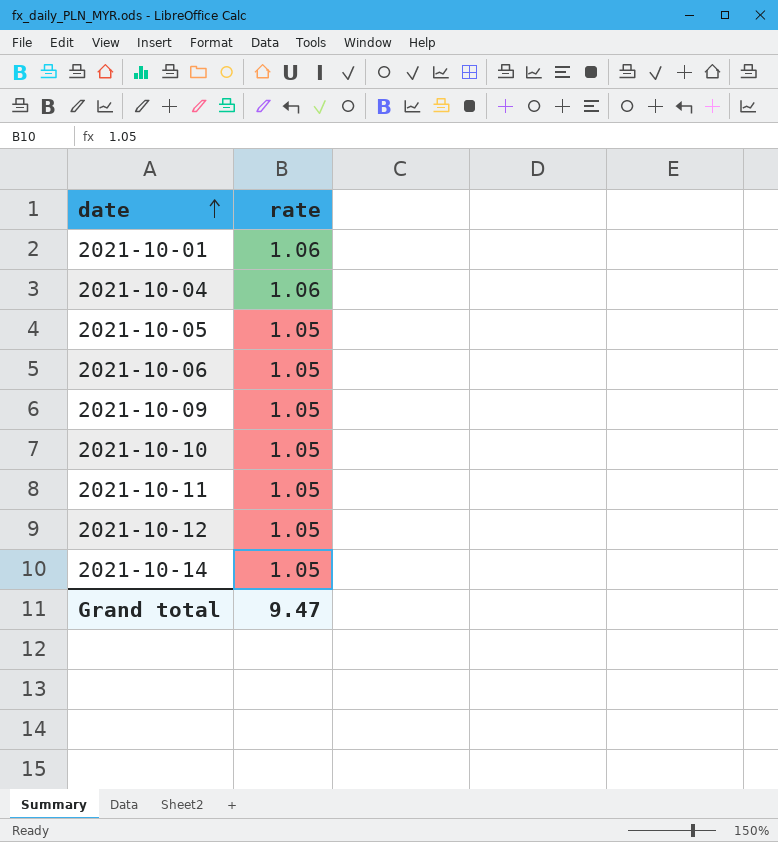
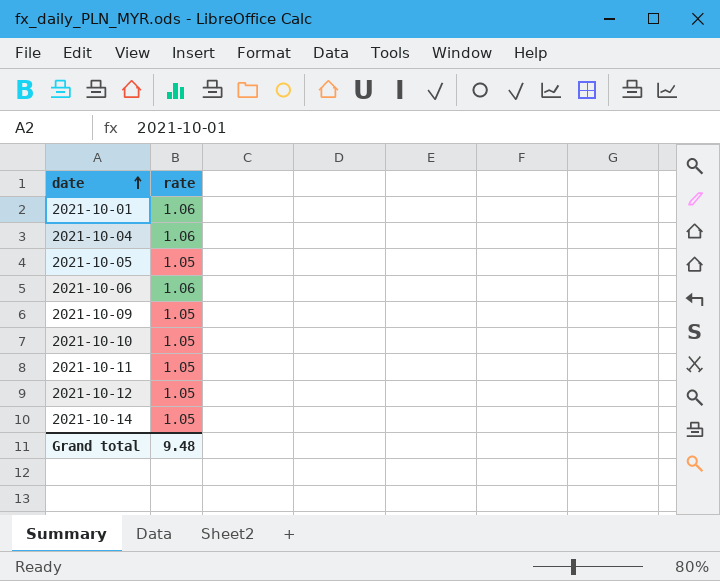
2021-10-06 | rate: 1.05 -> 1.06
Grand total | rate: 9.47 -> 9.48

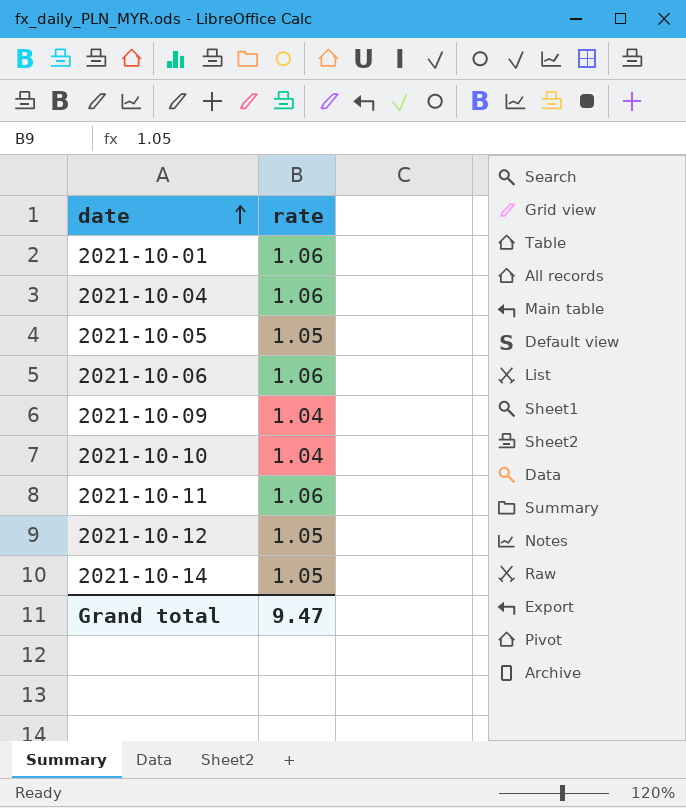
2021-10-09 | rate: 1.05 -> 1.04
2021-10-10 | rate: 1.05 -> 1.04
2021-10-11 | rate: 1.05 -> 1.06
Grand total | rate: 9.48 -> 9.47

